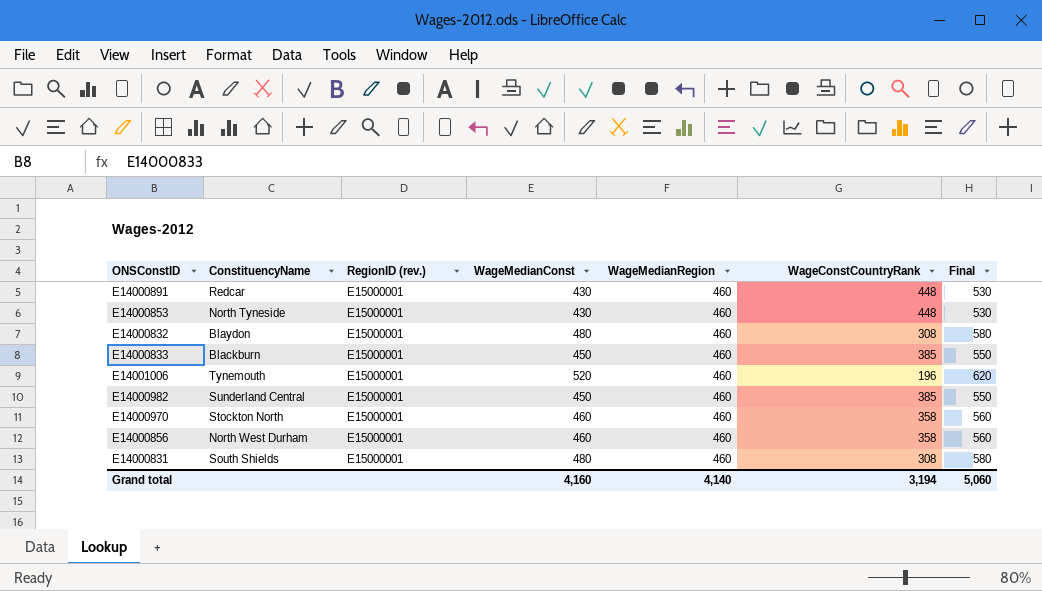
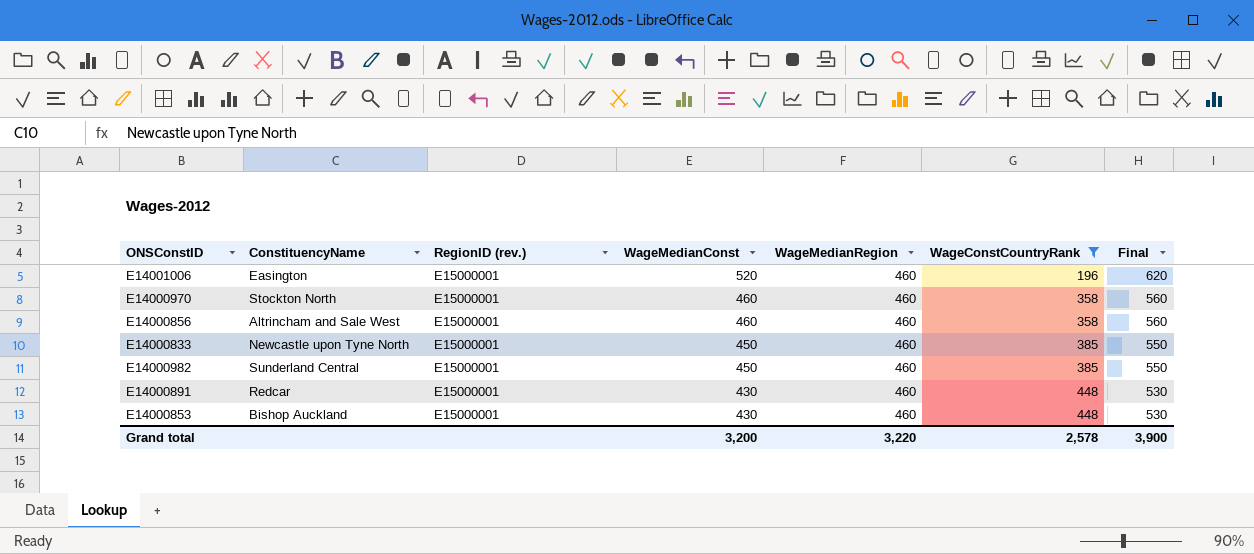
filter: none -> WageConstCountryRank != 308
row order: none -> WageMedianConst descending
E14001006 | ConstituencyName: Tynemouth -> Easington
E14000856 | ConstituencyName: North West Durham -> Altrincham and Sale West
E14000833 | ConstituencyName: Blackburn -> Newcastle upon Tyne North
E14000853 | ConstituencyName: North Tyneside -> Bishop Auckland
Grand total | WageMedianConst: 4,160 -> 3,200
Grand total | WageMedianRegion: 4,140 -> 3,220
Grand total | WageConstCountryRank: 3,194 -> 2,578
Grand total | Final: 5,060 -> 3,900

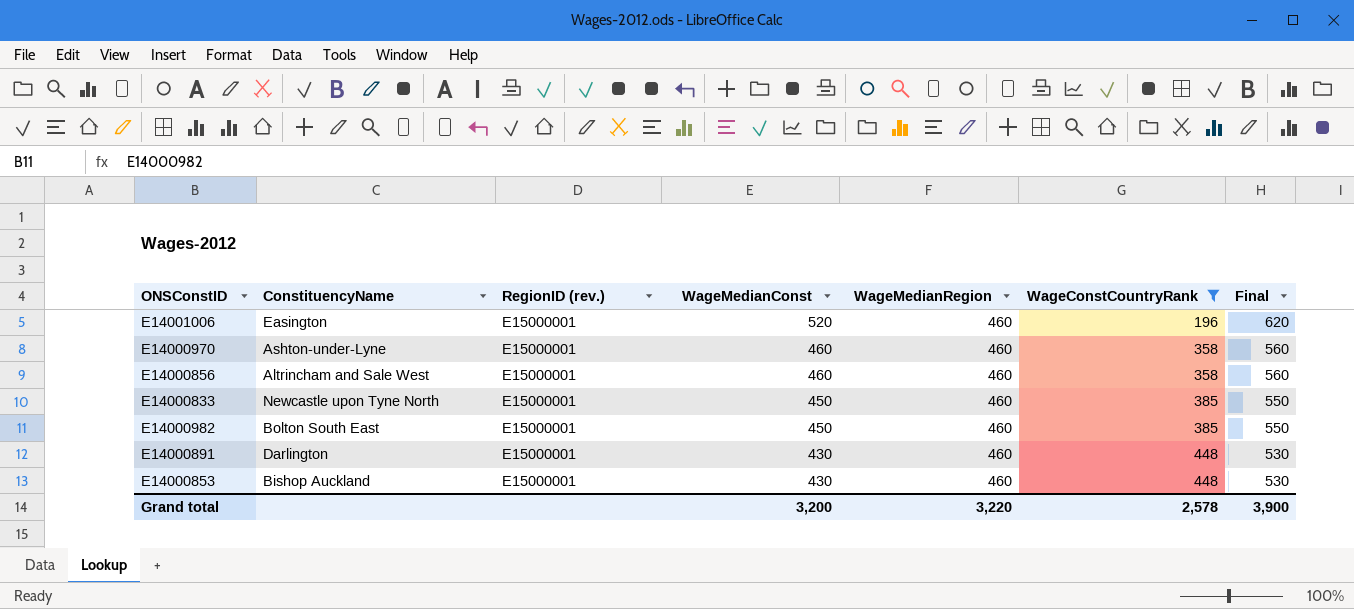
E14000970 | ConstituencyName: Stockton North -> Ashton-under-Lyne
E14000982 | ConstituencyName: Sunderland Central -> Bolton South East
E14000891 | ConstituencyName: Redcar -> Darlington

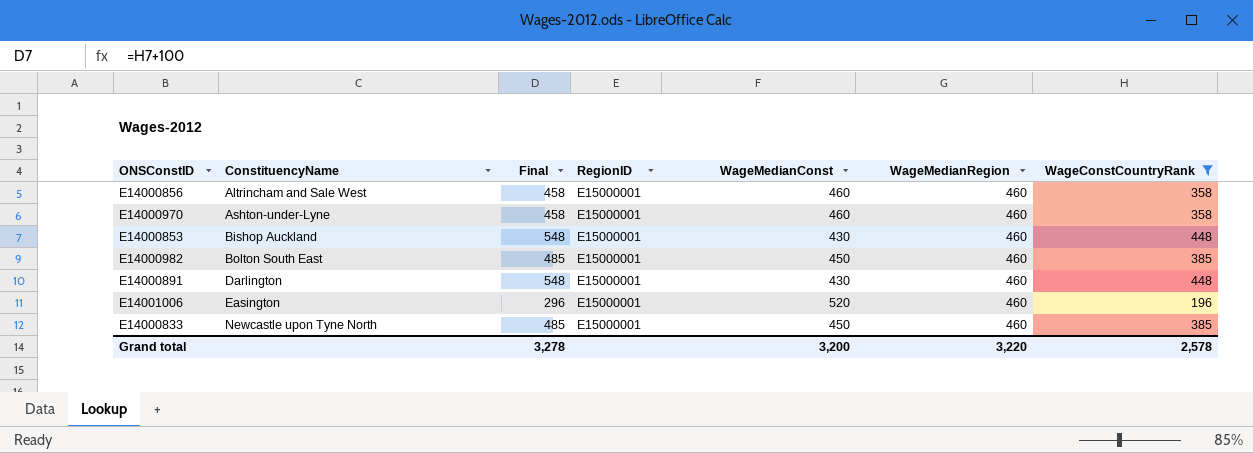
row order: WageMedianConst descending -> ConstituencyName ascending
column Final | formula: [WageMedianConst] + 100 -> [WageConstCountryRank] + 100
column Final | position: 7 -> 3
column name: RegionID (rev.) -> RegionID
Grand total | Final: 3,900 -> 3,278

